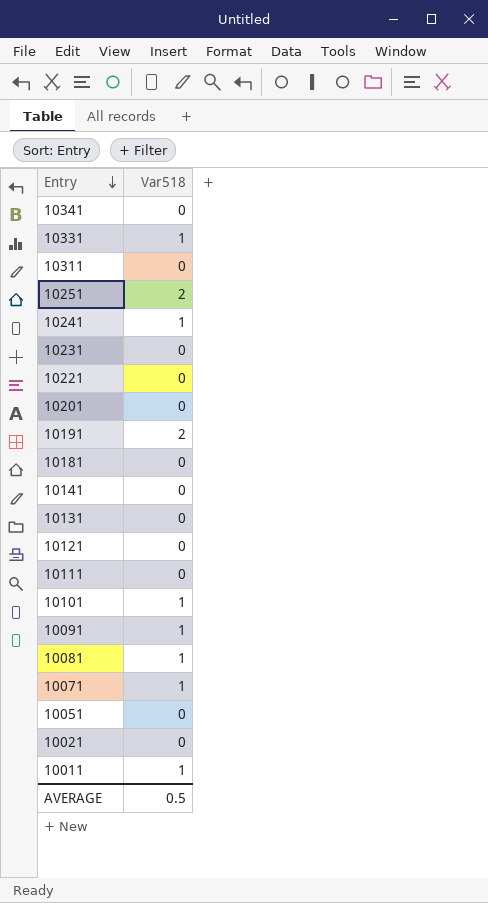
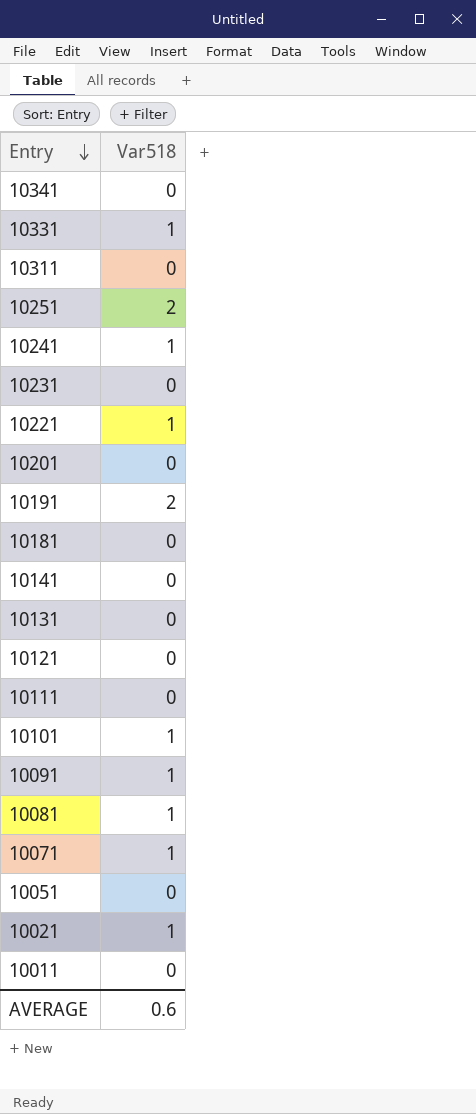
10221 | Var518: 0 -> 1
10021 | Var518: 0 -> 1
10011 | Var518: 1 -> 0
AVERAGE | Var518: 0.5 -> 0.6

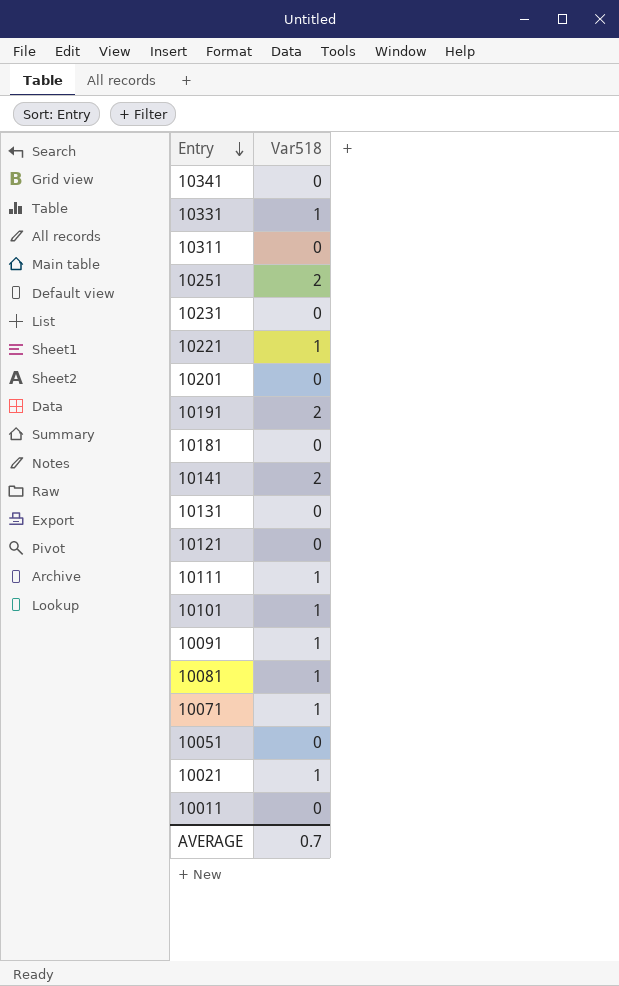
row 10241: 1 -> none
10141 | Var518: 0 -> 2
10111 | Var518: 0 -> 1
AVERAGE | Var518: 0.6 -> 0.7

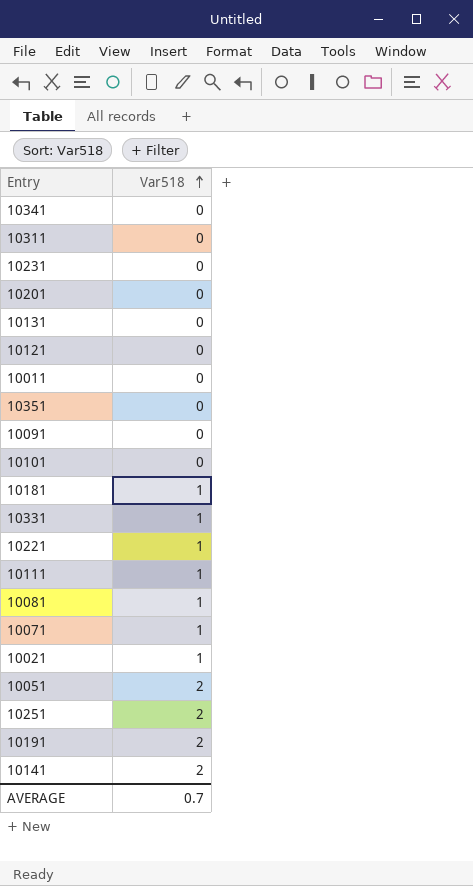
row order: Entry descending -> Var518 ascending
row 10351: none -> 0
10091 | Var518: 1 -> 0
10101 | Var518: 1 -> 0
10181 | Var518: 0 -> 1
10051 | Var518: 0 -> 2

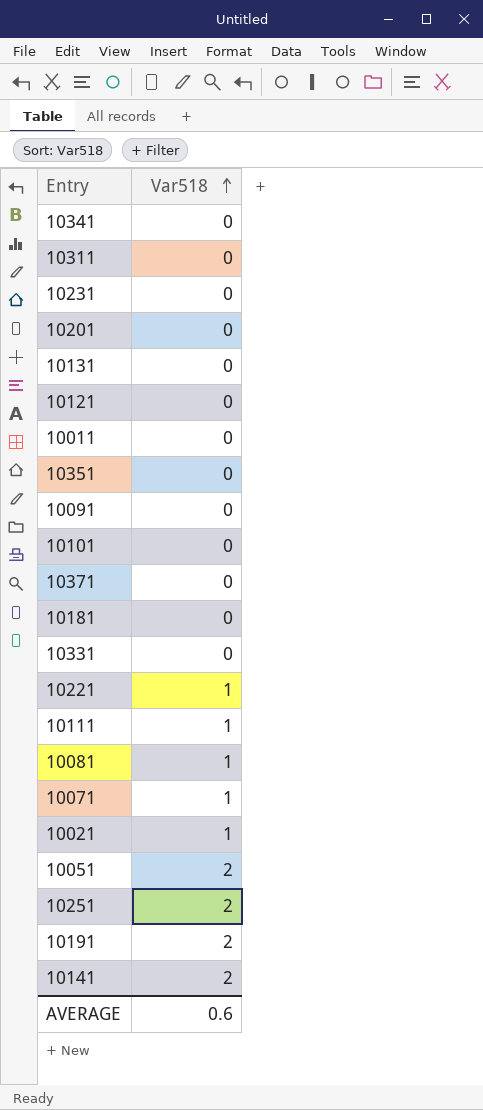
row 10371: none -> 0
10181 | Var518: 1 -> 0
10331 | Var518: 1 -> 0
AVERAGE | Var518: 0.7 -> 0.6

